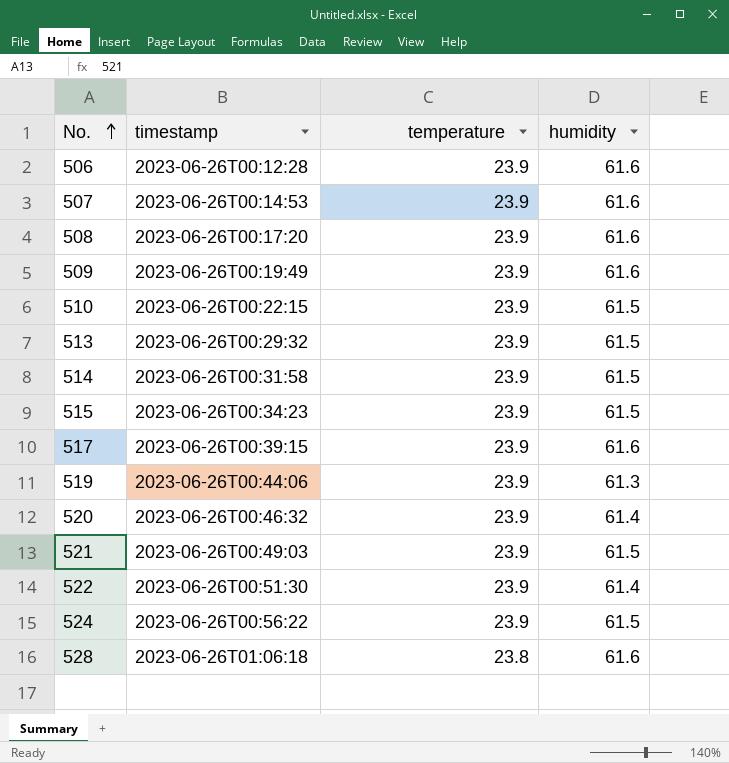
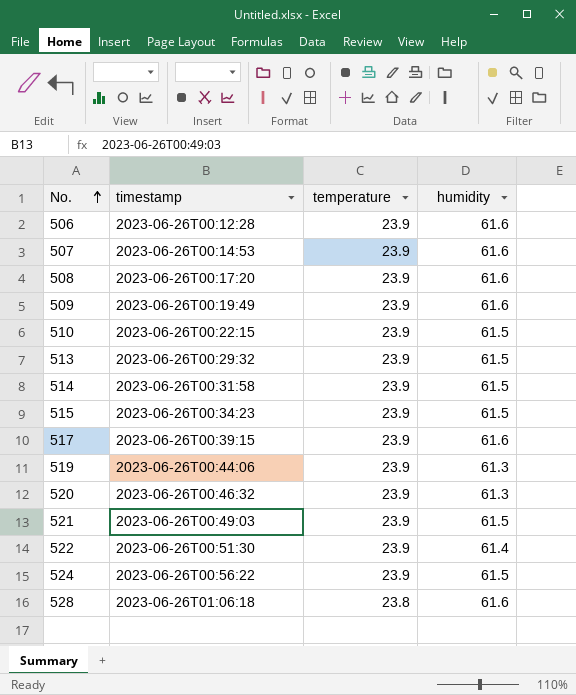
520 | humidity: 61.4 -> 61.3

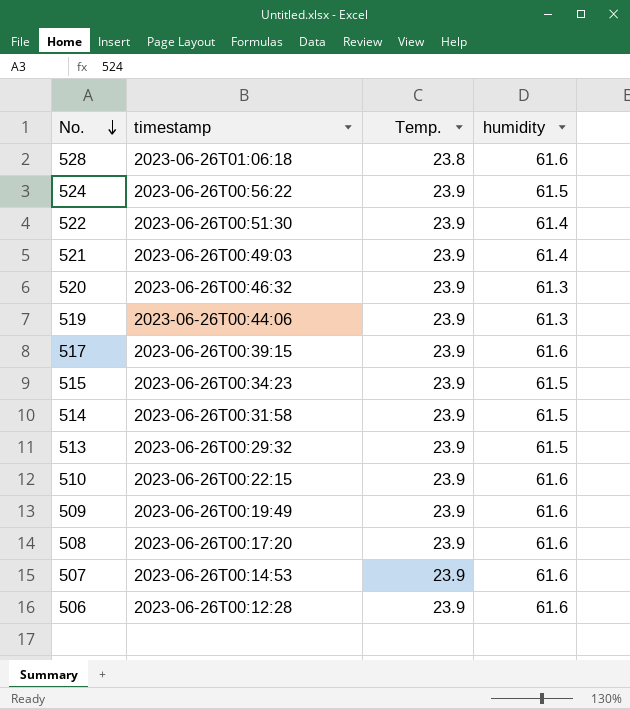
row order: No. ascending -> No. descending
column name: temperature -> Temp.
521 | humidity: 61.5 -> 61.4
510 | humidity: 61.5 -> 61.6

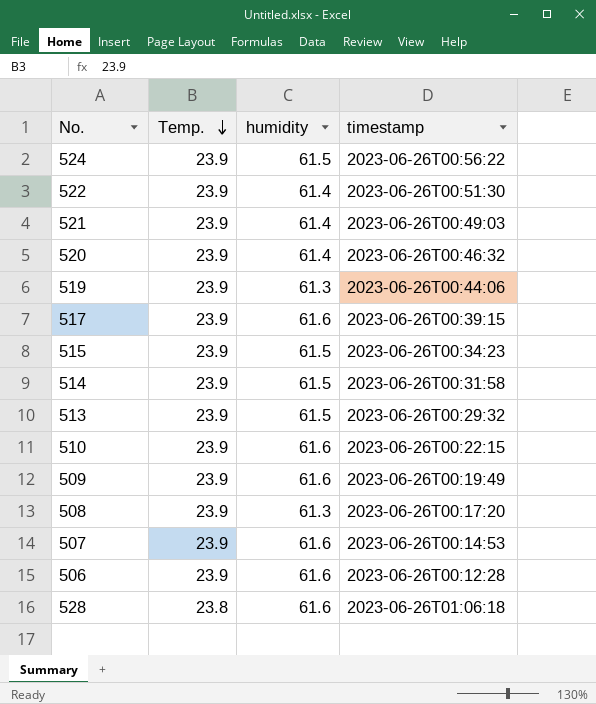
row order: No. descending -> Temp. descending
column timestamp | position: 2 -> 4
520 | humidity: 61.3 -> 61.4
508 | humidity: 61.6 -> 61.3

